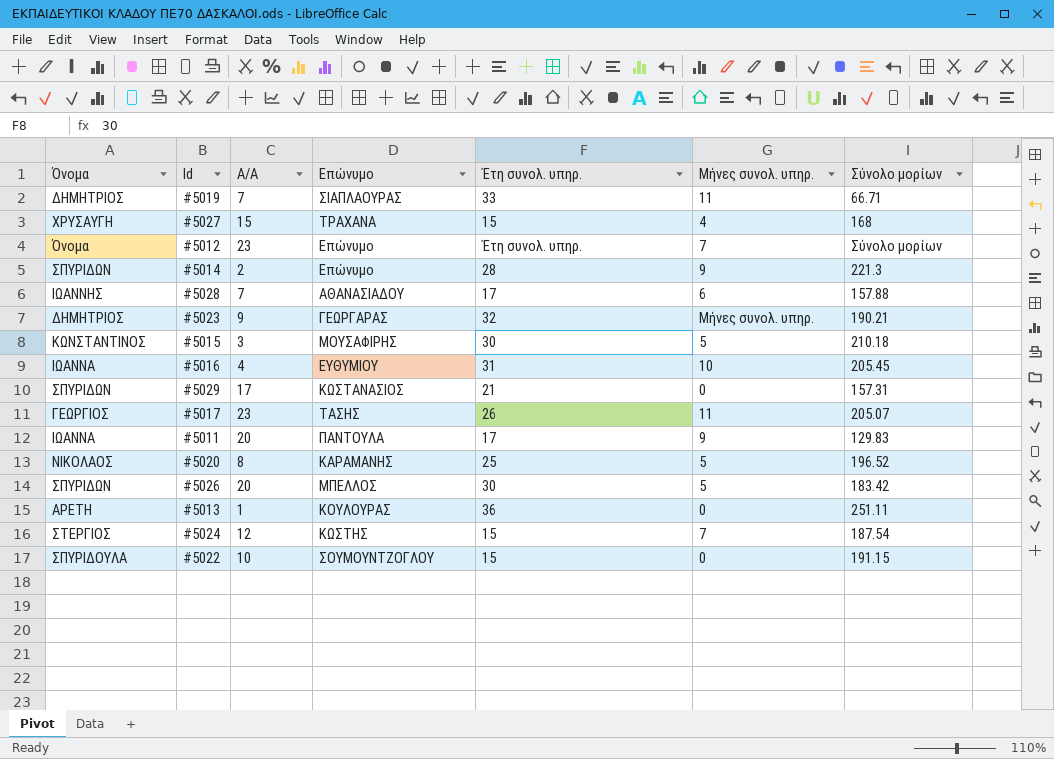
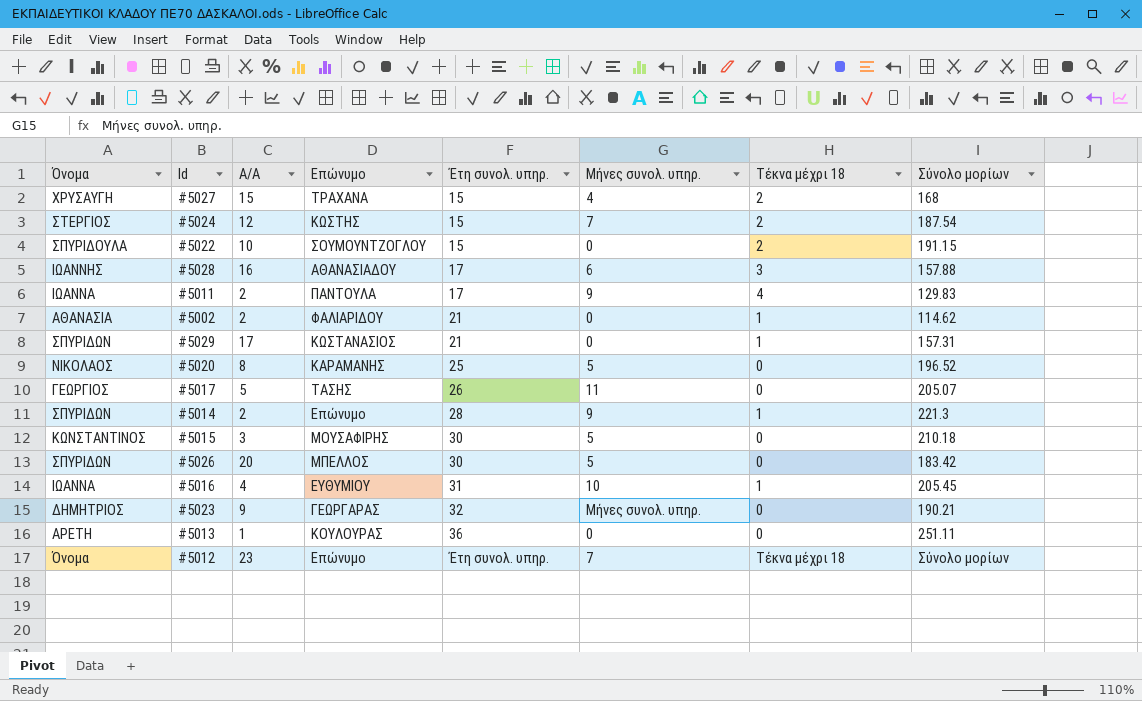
row order: none -> Έτη συνολ. υπηρ. ascending
column Τέκνα μέχρι 18 | position: none -> 7
row #5019: ΔΗΜΗΤΡΙΟΣ | 7 | ΣΙΑΠΛΑΟΥΡΑΣ | 33 | 11 | 66.71 -> none
#5028 | Α/Α: 7 -> 16
#5011 | Α/Α: 20 -> 2
row #5002: none -> ΑΘΑΝΑΣΙΑ | 2 | ΦΑΛΙΑΡΙΔΟΥ | 21 | 0 | 1 | 114.62
#5017 | Α/Α: 23 -> 5

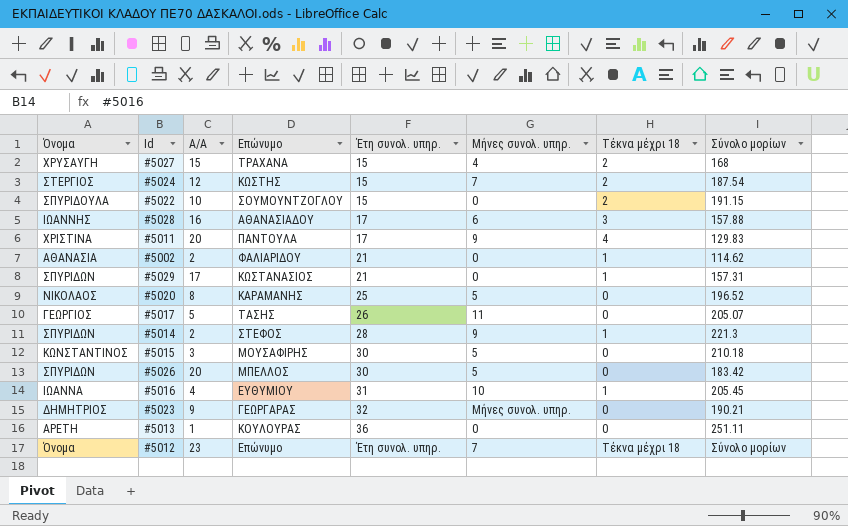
#5011 | Όνομα: ΙΩΑΝΝΑ -> ΧΡΙΣΤΙΝΑ
#5011 | Α/Α: 2 -> 20
#5014 | Επώνυμο: Επώνυμο -> ΣΤΕΦΟΣ

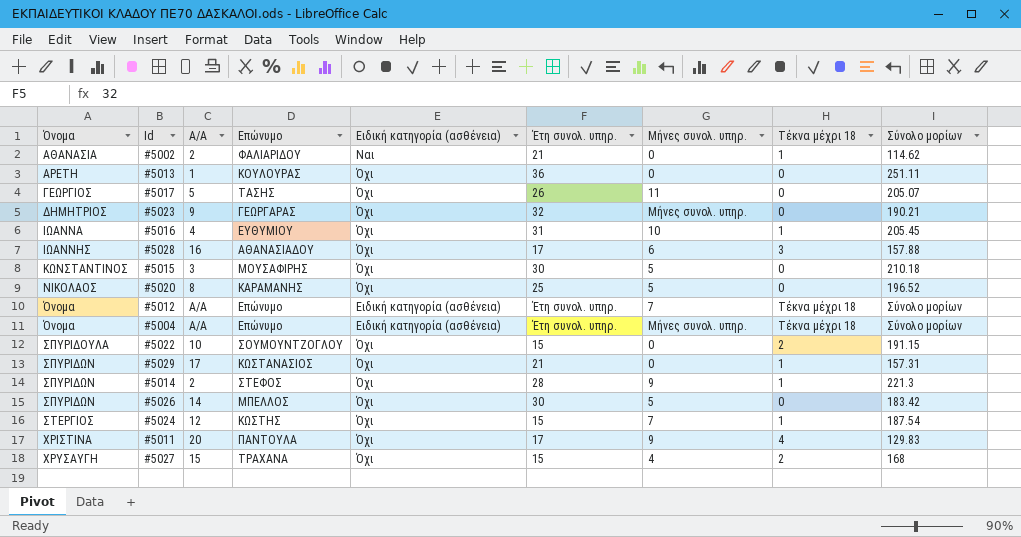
row order: Έτη συνολ. υπηρ. ascending -> Όνομα ascending
column Ειδική κατηγορία (ασθένεια) | position: none -> 5
#5012 | Α/Α: 23 -> Α/Α
row #5004: none -> Όνομα | Α/Α | Επώνυμο | Ειδική κατηγορία (ασθένεια) | Έτη συνολ. υπηρ. | Μήνες συνολ. υπηρ. | Τέκνα μέχρι 18 | Σύνολο μορίων
#5026 | Α/Α: 20 -> 14
#5024 | Τέκνα μέχρι 18: 2 -> 1

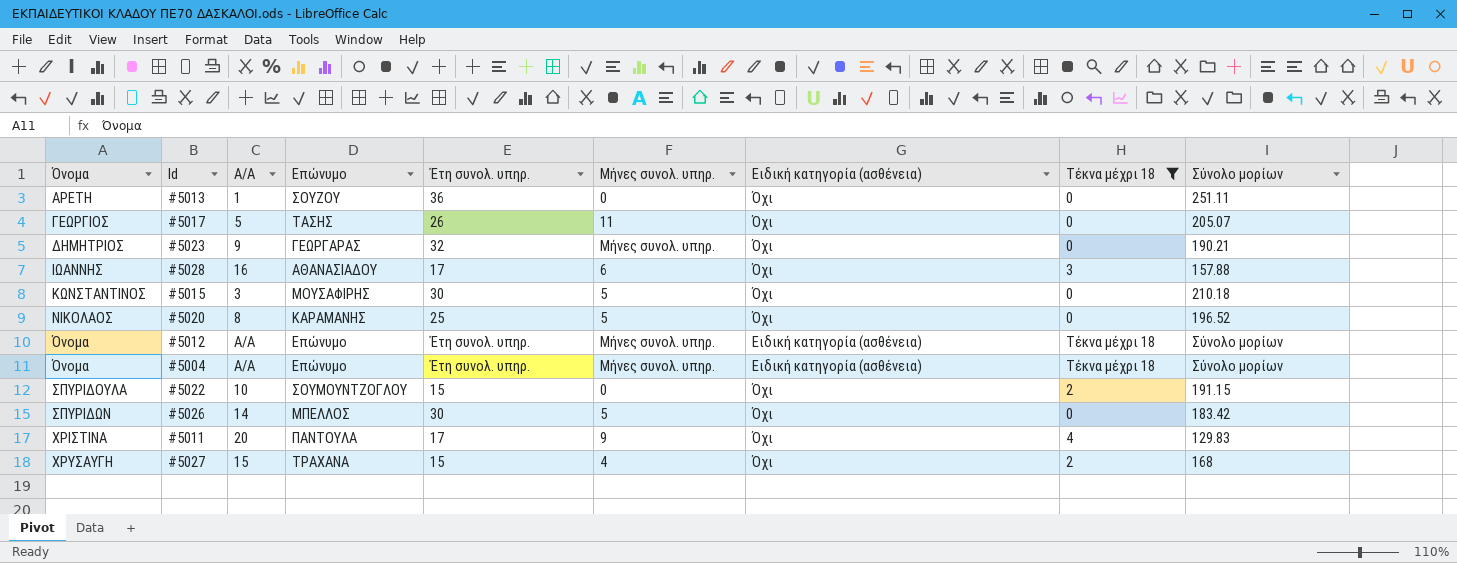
filter: none -> Τέκνα μέχρι 18 != 1
column Ειδική κατηγορία (ασθένεια) | position: 5 -> 7
#5013 | Επώνυμο: ΚΟΥΛΟΥΡΑΣ -> ΣΟΥΖΟΥ
#5012 | Μήνες συνολ. υπηρ.: 7 -> Μήνες συνολ. υπηρ.

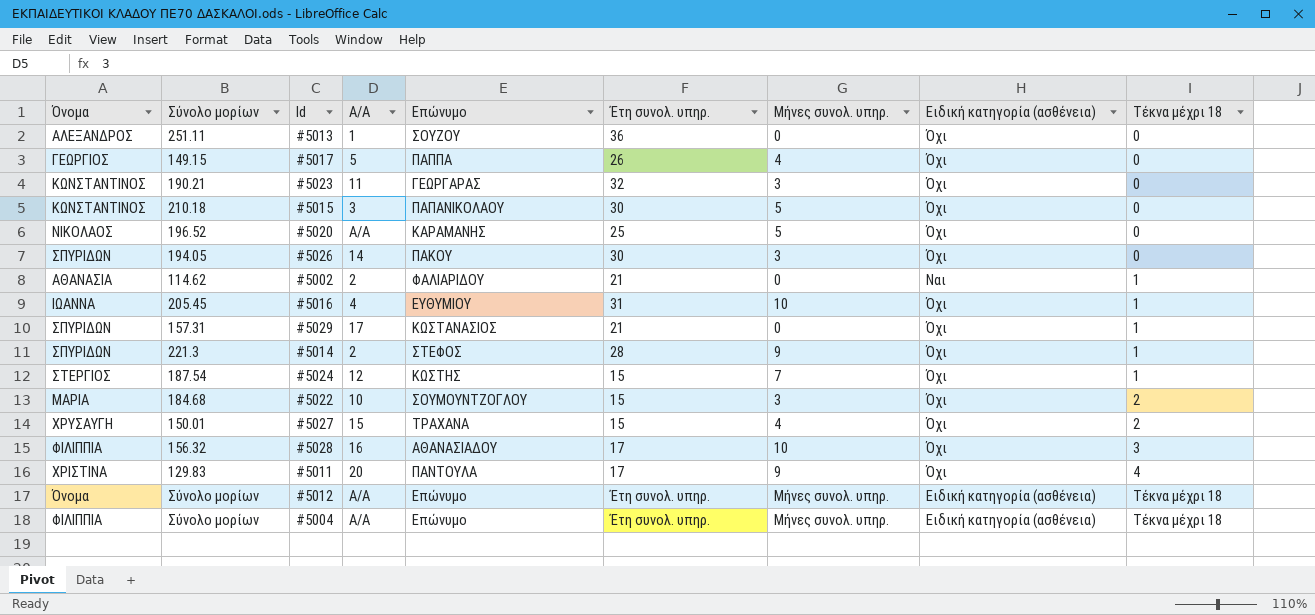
filter: Τέκνα μέχρι 18 != 1 -> none
row order: Όνομα ascending -> Τέκνα μέχρι 18 ascending
column Σύνολο μορίων | position: 9 -> 2
#5013 | Όνομα: ΑΡΕΤΗ -> ΑΛΕΞΑΝΔΡΟΣ
#5017 | Σύνολο μορίων: 205.07 -> 149.15
#5017 | Επώνυμο: ΤΑΣΗΣ -> ΠΑΠΠΑ
#5017 | Μήνες συνολ. υπηρ.: 11 -> 4
#5023 | Όνομα: ΔΗΜΗΤΡΙΟΣ -> ΚΩΝΣΤΑΝΤΙΝΟΣ
#5023 | Α/Α: 9 -> 11
#5023 | Μήνες συνολ. υπηρ.: Μήνες συνολ. υπηρ. -> 3
#5015 | Επώνυμο: ΜΟΥΣΑΦΙΡΗΣ -> ΠΑΠΑΝΙΚΟΛΑΟΥ
#5020 | Α/Α: 8 -> Α/Α
#5026 | Σύνολο μορίων: 183.42 -> 194.05
#5026 | Επώνυμο: ΜΠΕΛΛΟΣ -> ΠΑΚΟΥ
#5026 | Μήνες συνολ. υπηρ.: 5 -> 3
#5022 | Όνομα: ΣΠΥΡΙΔΟΥΛΑ -> ΜΑΡΙΑ
#5022 | Σύνολο μορίων: 191.15 -> 184.68
#5022 | Μήνες συνολ. υπηρ.: 0 -> 3
#5027 | Σύνολο μορίων: 168 -> 150.01
#5028 | Όνομα: ΙΩΑΝΝΗΣ -> ΦΙΛΙΠΠΙΑ
#5028 | Σύνολο μορίων: 157.88 -> 156.32
#5028 | Μήνες συνολ. υπηρ.: 6 -> 10
#5004 | Όνομα: Όνομα -> ΦΙΛΙΠΠΙΑ

